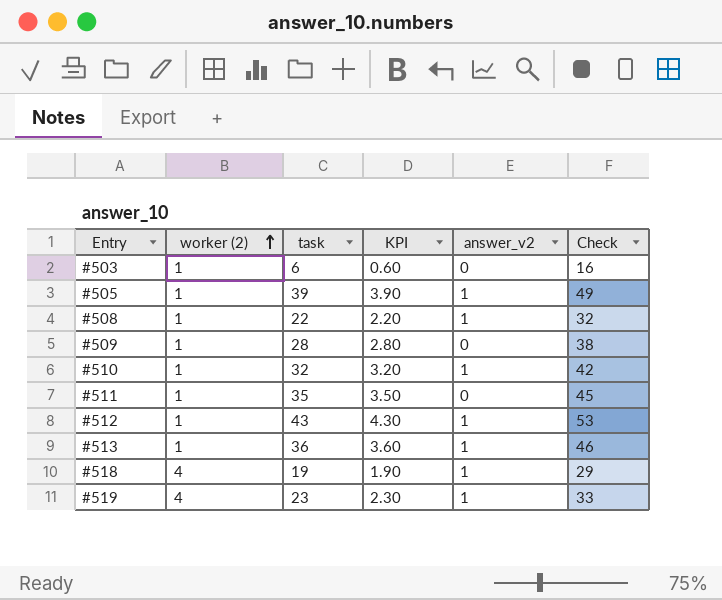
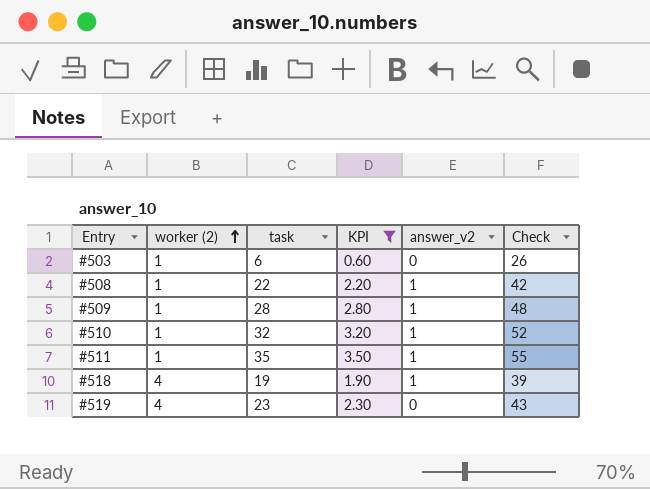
filter: none -> KPI <= 3.50
column Check | formula: [task] + 10 -> [task] + 20
#509 | answer_v2: 0 -> 1
#511 | answer_v2: 0 -> 1
#519 | answer_v2: 1 -> 0

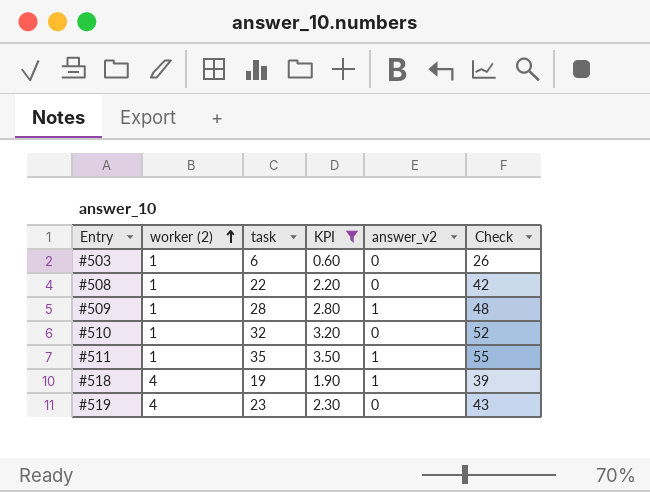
#508 | answer_v2: 1 -> 0
#510 | answer_v2: 1 -> 0

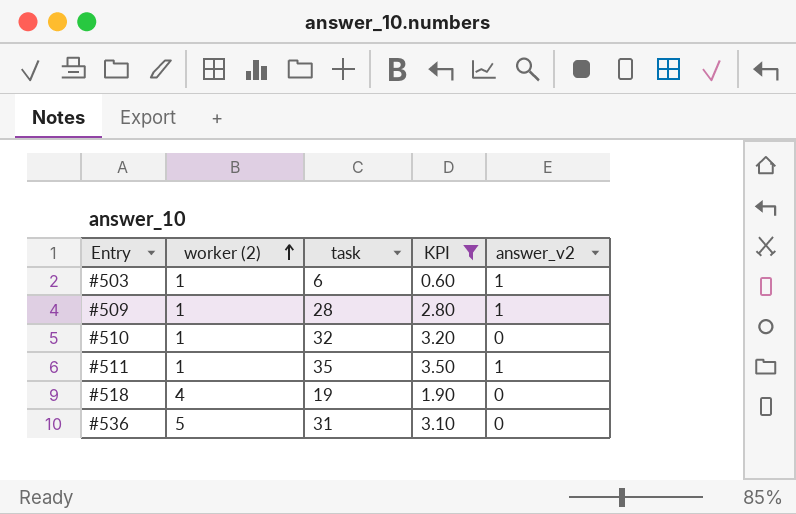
column Check | formula: [task] + 20 -> none
row #508: 1 | 22 | 2.20 | 0 | 42 -> none
row #519: 4 | 23 | 2.30 | 0 | 43 -> none
#503 | answer_v2: 0 -> 1
#518 | answer_v2: 1 -> 0
row #536: none -> 5 | 31 | 3.10 | 0

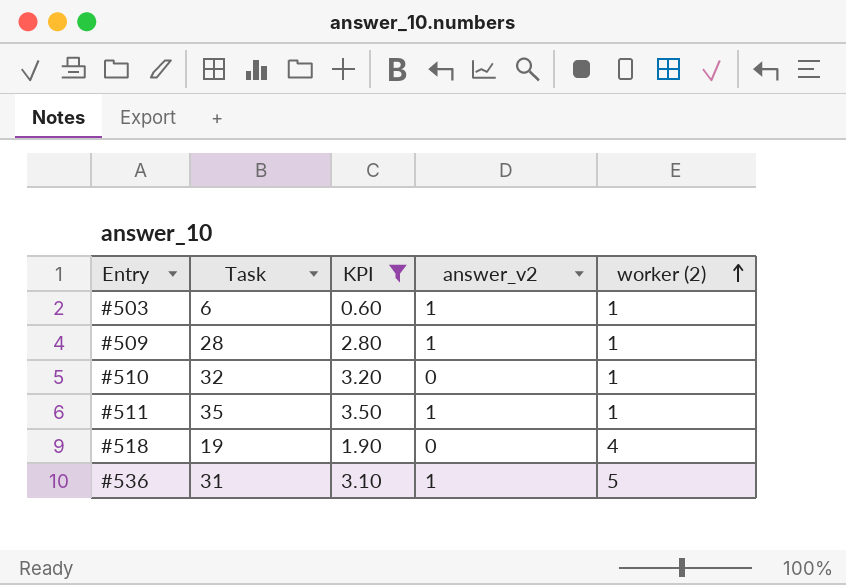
column name: task -> Task
column worker (2) | position: 2 -> 5
#536 | answer_v2: 0 -> 1

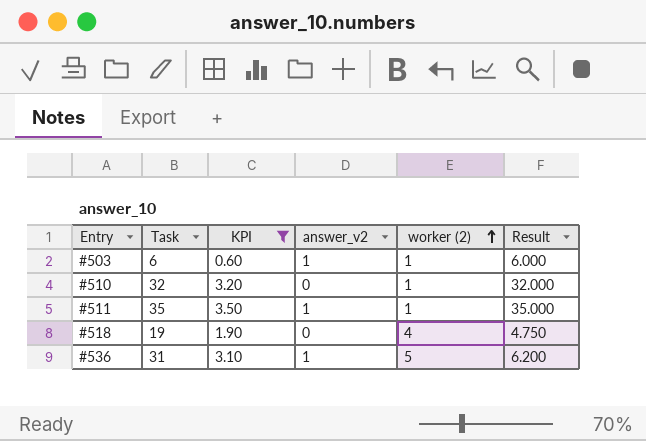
column Result | formula: none -> [Task] / [worker (2)]
row #509: 28 | 2.80 | 1 | 1 -> none

